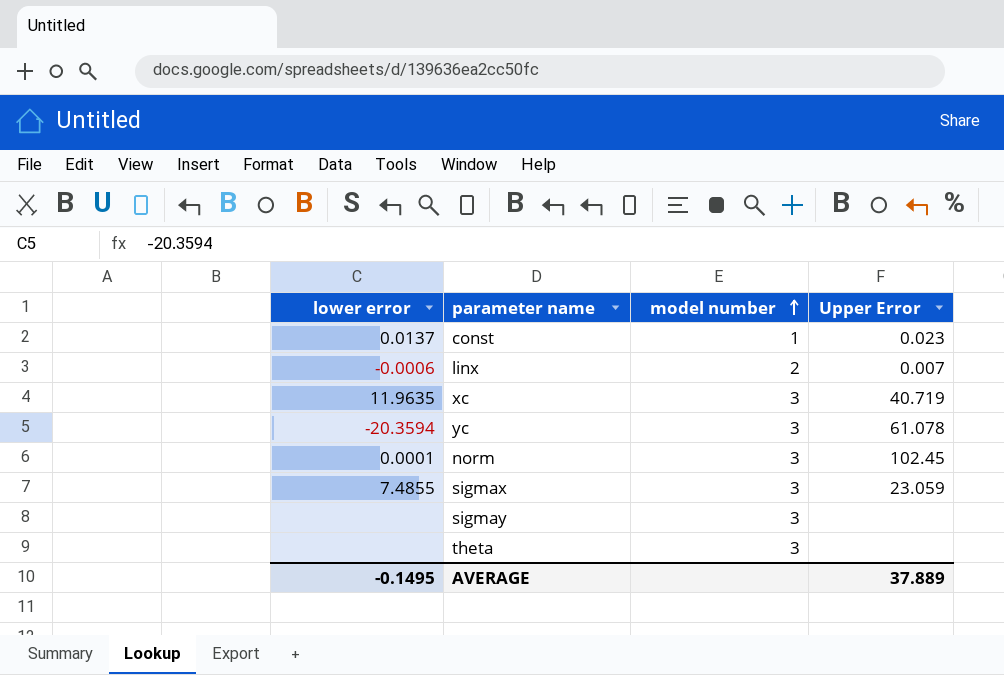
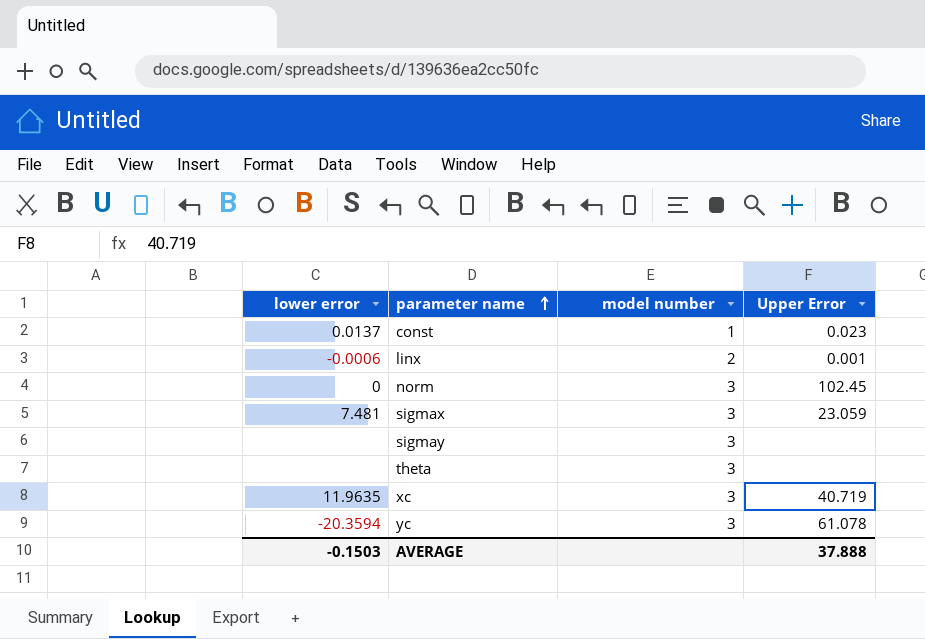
row order: model number ascending -> parameter name ascending
linx | Upper Error: 0.007 -> 0.001
norm | lower error: 0.0001 -> 0
sigmax | lower error: 7.4855 -> 7.481
AVERAGE | lower error: -0.1495 -> -0.1503
AVERAGE | Upper Error: 37.889 -> 37.888

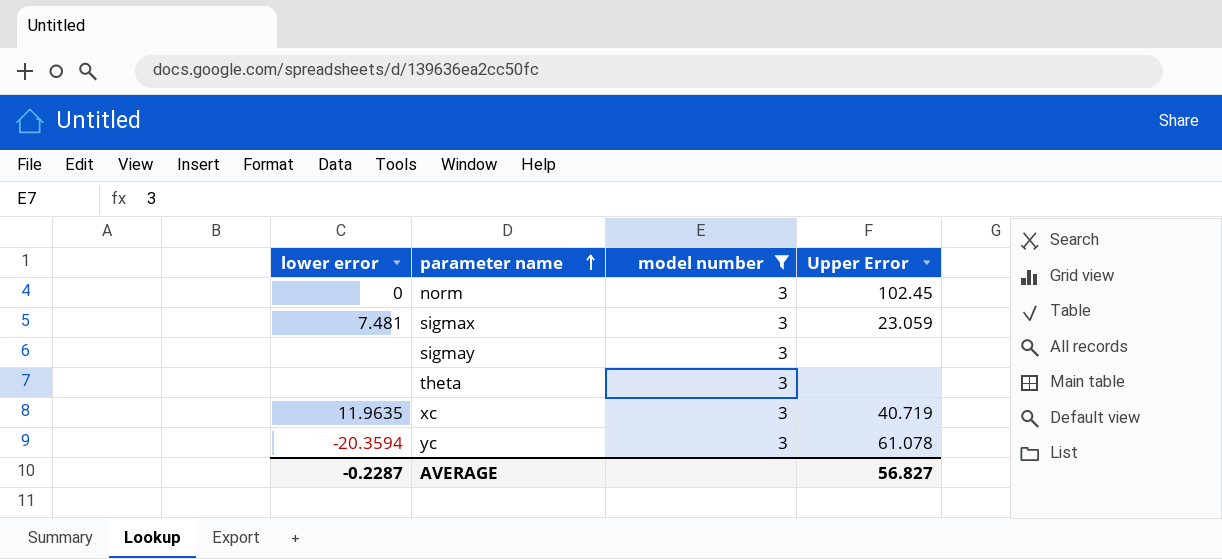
filter: none -> model number = 3
AVERAGE | lower error: -0.1503 -> -0.2287
AVERAGE | Upper Error: 37.888 -> 56.827

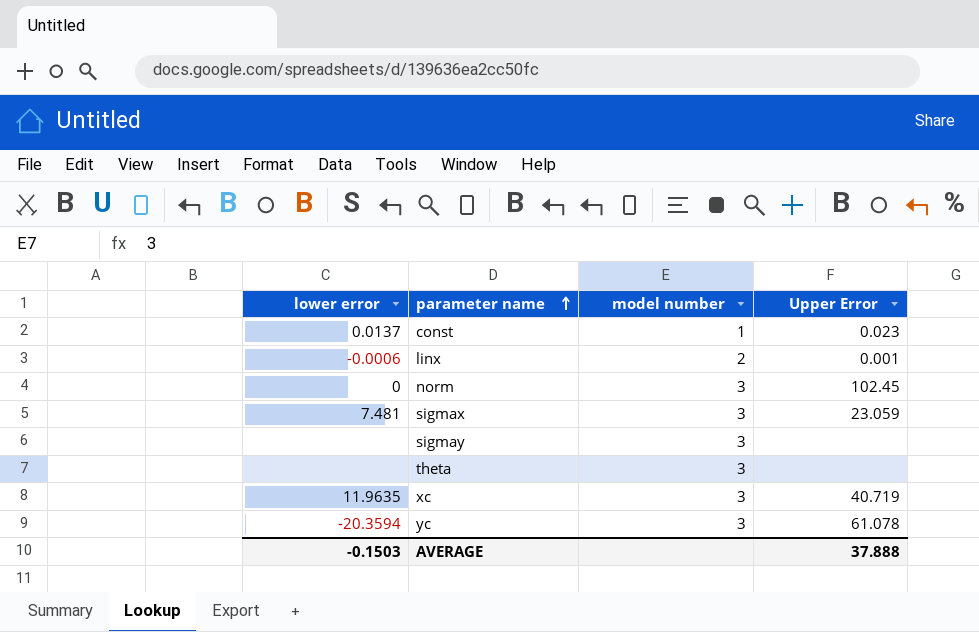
filter: model number = 3 -> none
AVERAGE | lower error: -0.2287 -> -0.1503
AVERAGE | Upper Error: 56.827 -> 37.888

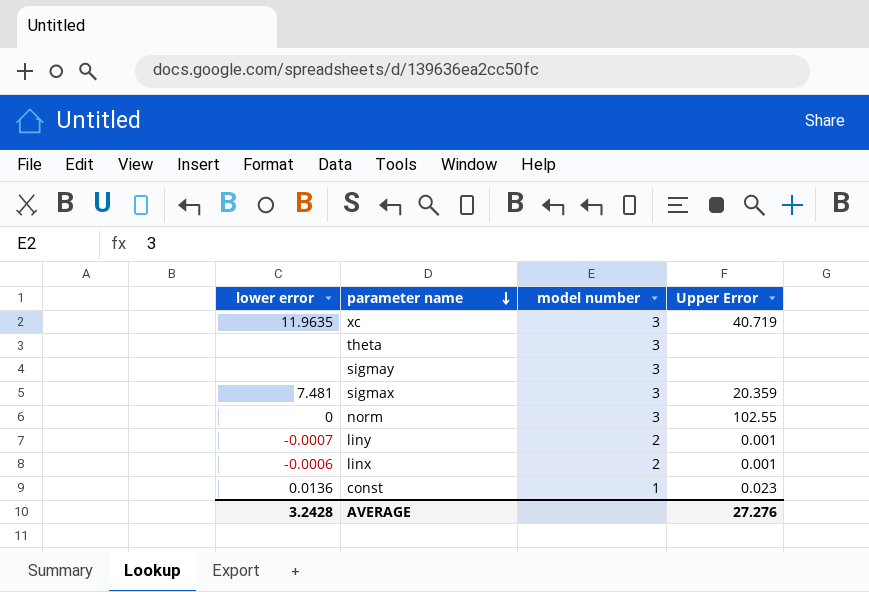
row order: parameter name ascending -> parameter name descending
row yc: -20.3594 | 3 | 61.078 -> none
sigmax | Upper Error: 23.059 -> 20.359
norm | Upper Error: 102.45 -> 102.55
row liny: none -> -0.0007 | 2 | 0.001
const | lower error: 0.0137 -> 0.0136
AVERAGE | lower error: -0.1503 -> 3.2428
AVERAGE | Upper Error: 37.888 -> 27.276

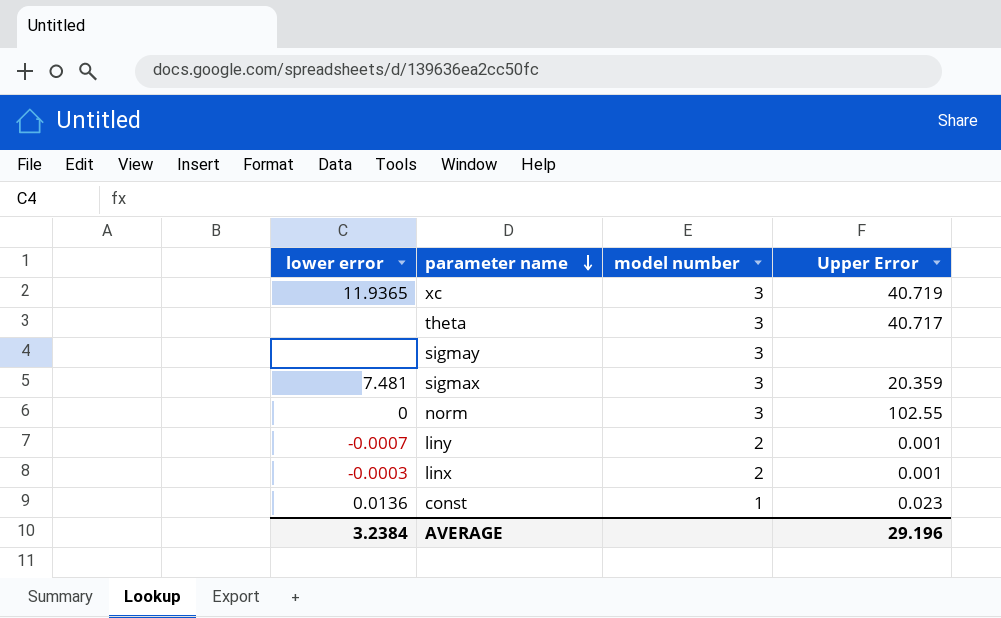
xc | lower error: 11.9635 -> 11.9365
theta | Upper Error: none -> 40.717
linx | lower error: -0.0006 -> -0.0003
AVERAGE | lower error: 3.2428 -> 3.2384
AVERAGE | Upper Error: 27.276 -> 29.196

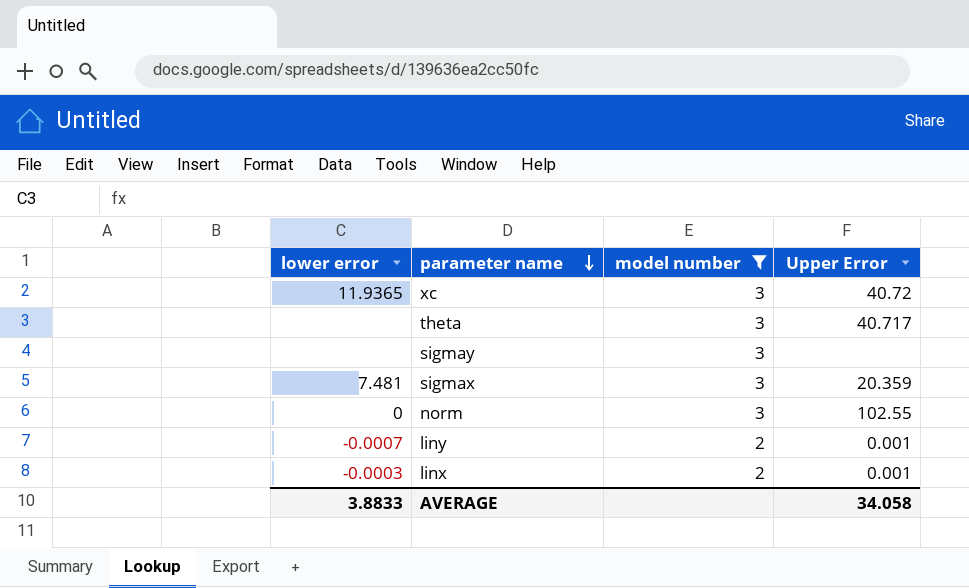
filter: none -> model number != 1
xc | Upper Error: 40.719 -> 40.72
AVERAGE | lower error: 3.2384 -> 3.8833
AVERAGE | Upper Error: 29.196 -> 34.058

